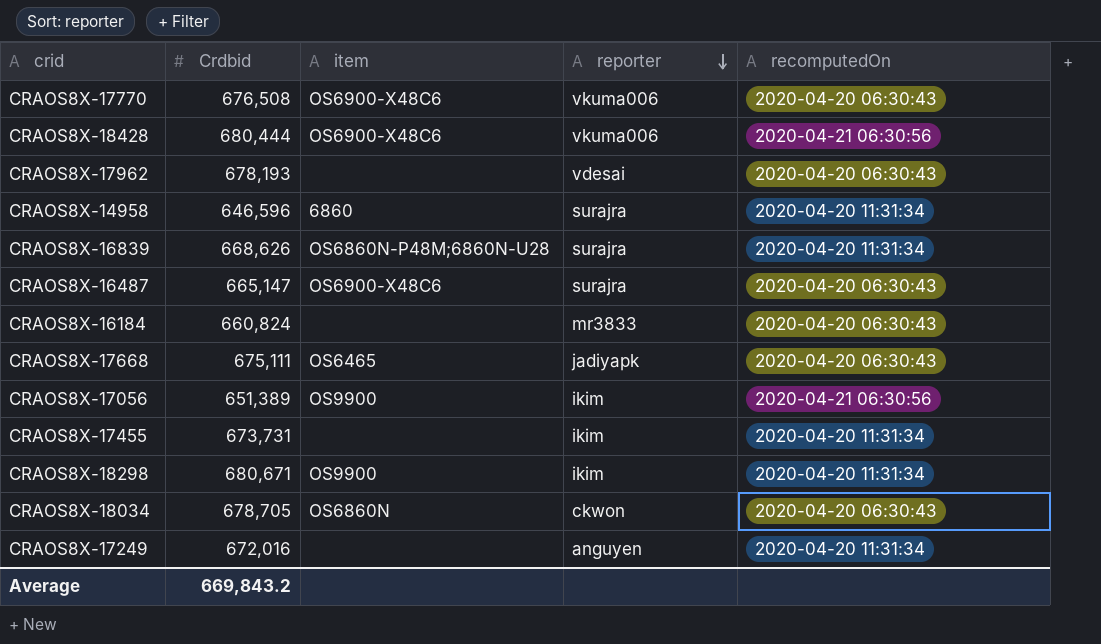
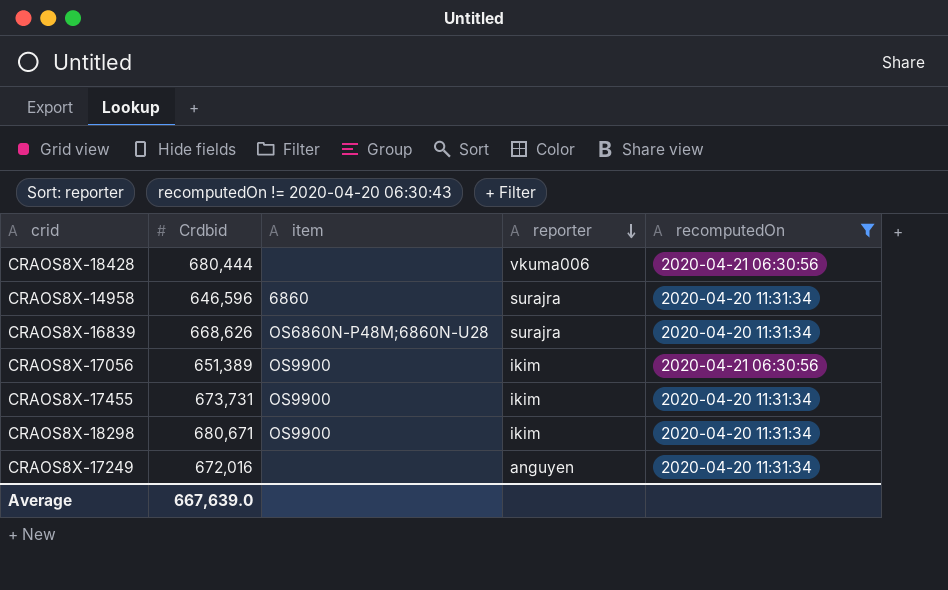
filter: none -> recomputedOn != 2020-04-20 06:30:43
CRAOS8X-18428 | item: OS6900-X48C6 -> none
CRAOS8X-17455 | item: none -> OS9900
Average | Crdbid: 669,843.2 -> 667,639.0

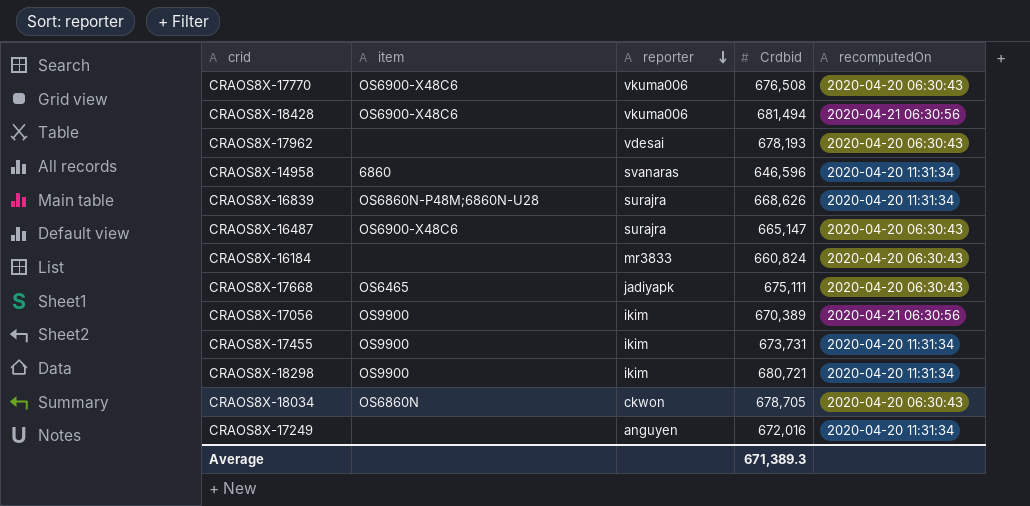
filter: recomputedOn != 2020-04-20 06:30:43 -> none
column Crdbid | position: 2 -> 4
CRAOS8X-18428 | item: none -> OS6900-X48C6
CRAOS8X-18428 | Crdbid: 680,444 -> 681,494
CRAOS8X-14958 | reporter: surajra -> svanaras
CRAOS8X-17056 | Crdbid: 651,389 -> 670,389
CRAOS8X-18298 | Crdbid: 680,671 -> 680,721
Average | Crdbid: 667,639.0 -> 671,389.3

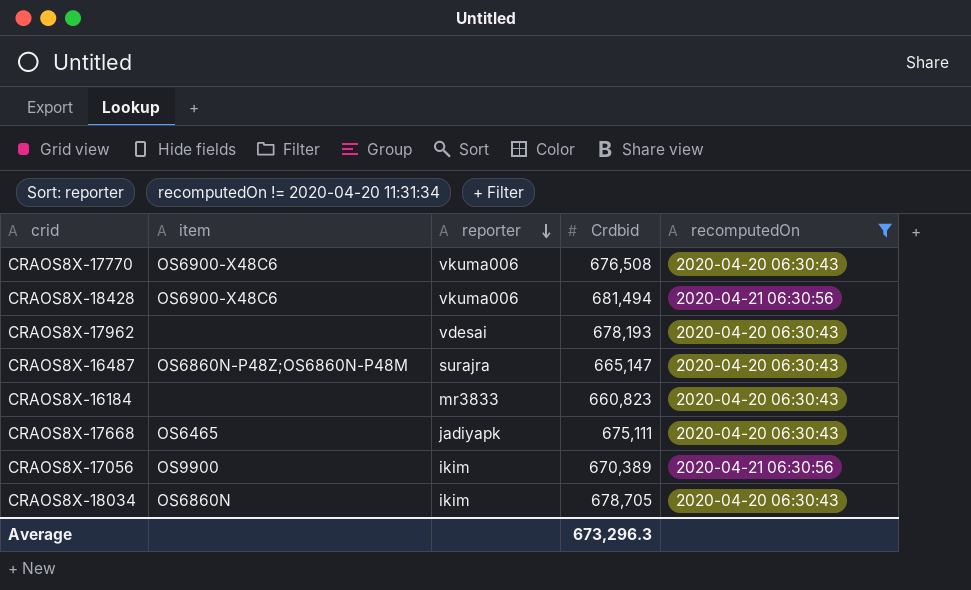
filter: none -> recomputedOn != 2020-04-20 11:31:34
CRAOS8X-16487 | item: OS6900-X48C6 -> OS6860N-P48Z;OS6860N-P48M
CRAOS8X-16184 | Crdbid: 660,824 -> 660,823
CRAOS8X-18034 | reporter: ckwon -> ikim
Average | Crdbid: 671,389.3 -> 673,296.3

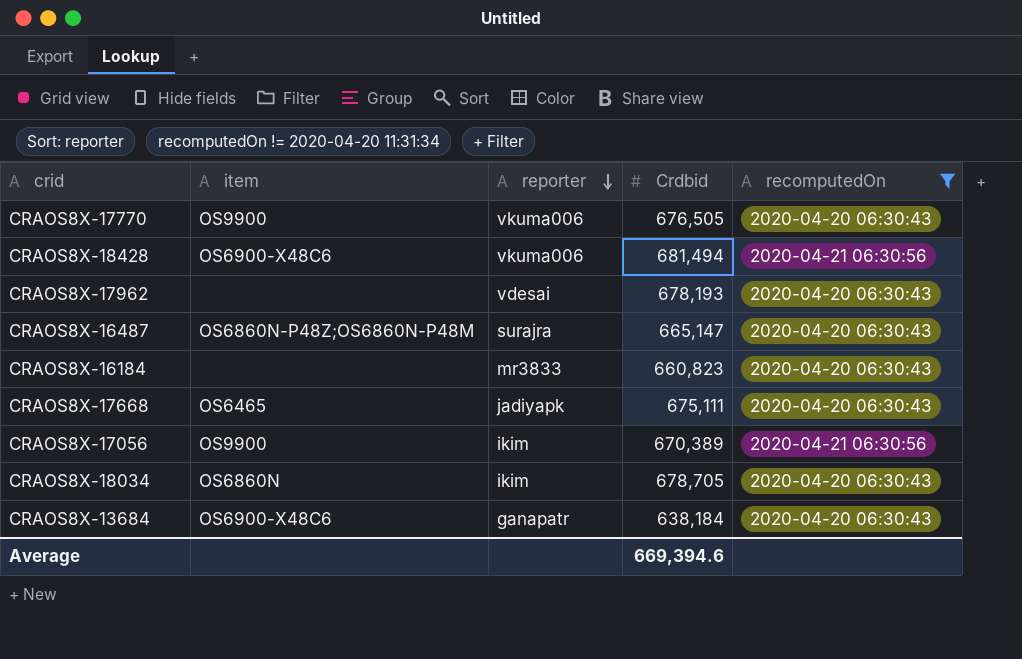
CRAOS8X-17770 | item: OS6900-X48C6 -> OS9900
CRAOS8X-17770 | Crdbid: 676,508 -> 676,505
row CRAOS8X-13684: none -> OS6900-X48C6 | ganapatr | 638,184 | 2020-04-20 06:30:43
Average | Crdbid: 673,296.3 -> 669,394.6

